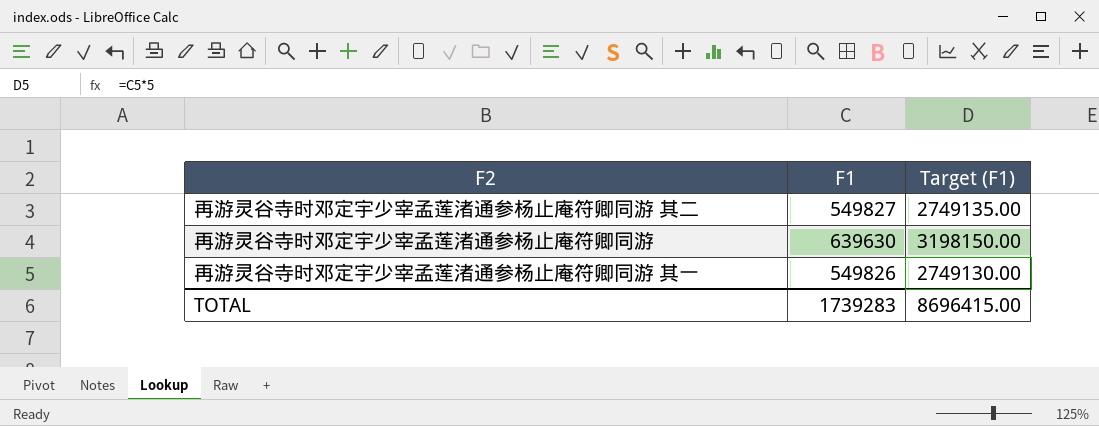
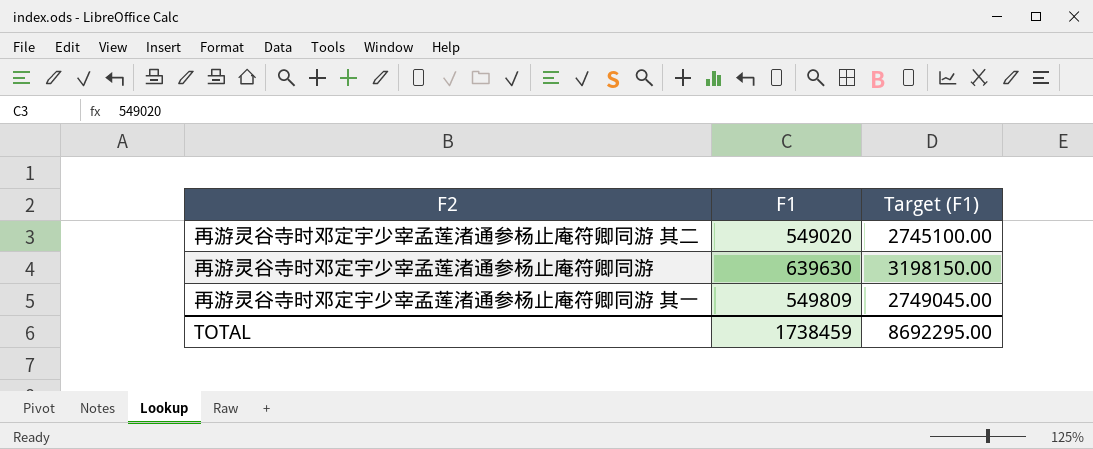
再游灵谷寺时邓定宇少宰孟莲渚通参杨止庵符卿同游 其二 | F1: 549827 -> 549020
再游灵谷寺时邓定宇少宰孟莲渚通参杨止庵符卿同游 其二 | Target (F1): 2749135.00 -> 2745100.00
再游灵谷寺时邓定宇少宰孟莲渚通参杨止庵符卿同游 其一 | F1: 549826 -> 549809
再游灵谷寺时邓定宇少宰孟莲渚通参杨止庵符卿同游 其一 | Target (F1): 2749130.00 -> 2749045.00
TOTAL | F1: 1739283 -> 1738459
TOTAL | Target (F1): 8696415.00 -> 8692295.00

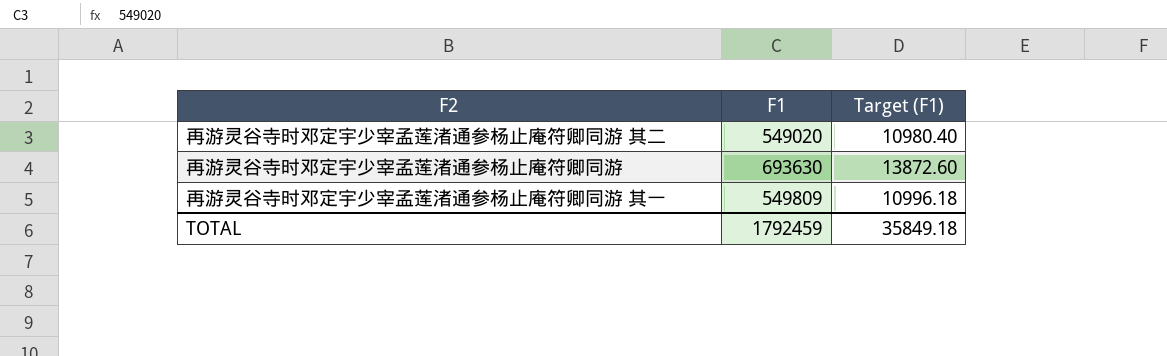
column Target (F1) | formula: [F1] * 5 -> [F1] * 0.02
再游灵谷寺时邓定宇少宰孟莲渚通参杨止庵符卿同游 | F1: 639630 -> 693630
TOTAL | F1: 1738459 -> 1792459
TOTAL | Target (F1): 8692295.00 -> 35849.18

